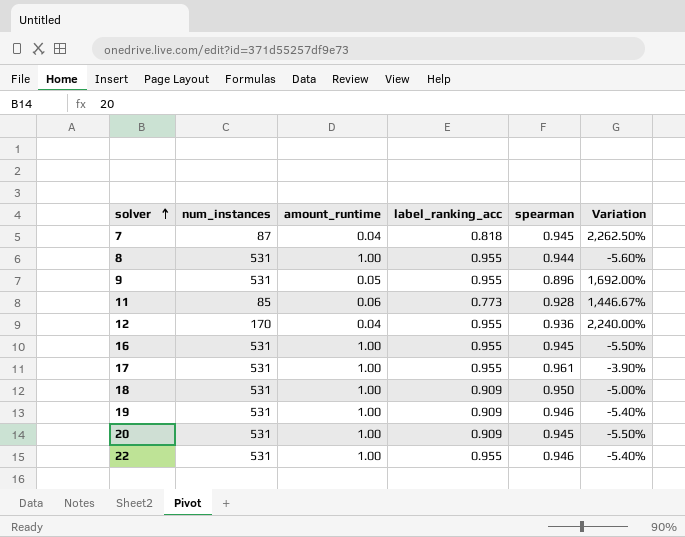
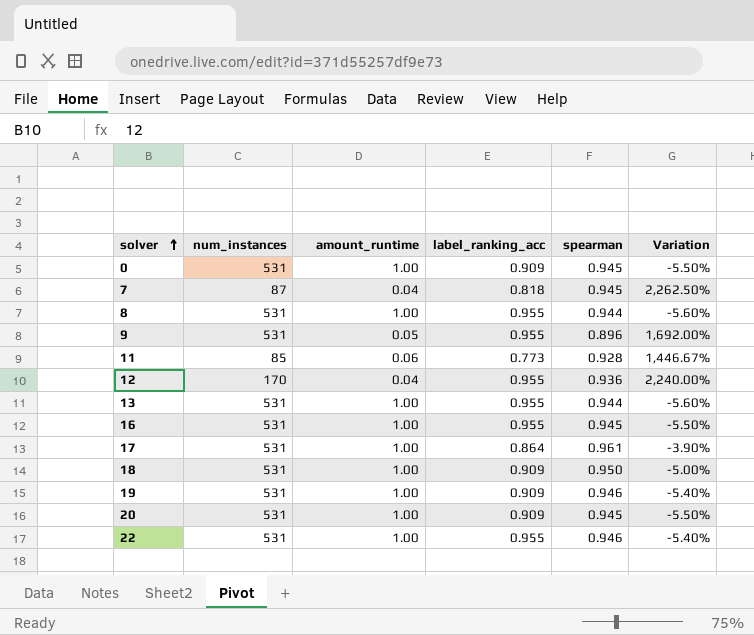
row 0: none -> 531 | 1.00 | 0.909 | 0.945 | -5.50%
row 13: none -> 531 | 1.00 | 0.955 | 0.944 | -5.60%
17 | label_ranking_acc: 0.955 -> 0.864

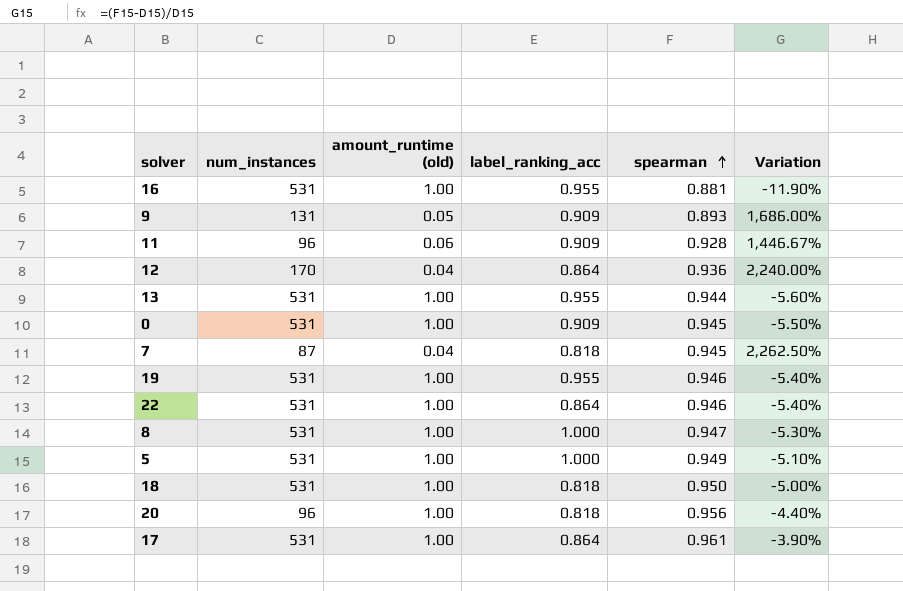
row order: solver ascending -> spearman ascending
column name: amount_runtime -> amount_runtime (old)
16 | spearman: 0.945 -> 0.881
16 | Variation: -5.50% -> -11.90%
9 | num_instances: 531 -> 131
9 | label_ranking_acc: 0.955 -> 0.909
9 | spearman: 0.896 -> 0.893
9 | Variation: 1,692.00% -> 1,686.00%
11 | num_instances: 85 -> 96
11 | label_ranking_acc: 0.773 -> 0.909
12 | label_ranking_acc: 0.955 -> 0.864
19 | label_ranking_acc: 0.909 -> 0.955
22 | label_ranking_acc: 0.955 -> 0.864
8 | label_ranking_acc: 0.955 -> 1.000
8 | spearman: 0.944 -> 0.947
8 | Variation: -5.60% -> -5.30%
row 5: none -> 531 | 1.00 | 1.000 | 0.949 | -5.10%
18 | label_ranking_acc: 0.909 -> 0.818
20 | num_instances: 531 -> 96
20 | label_ranking_acc: 0.909 -> 0.818
20 | spearman: 0.945 -> 0.956
20 | Variation: -5.50% -> -4.40%

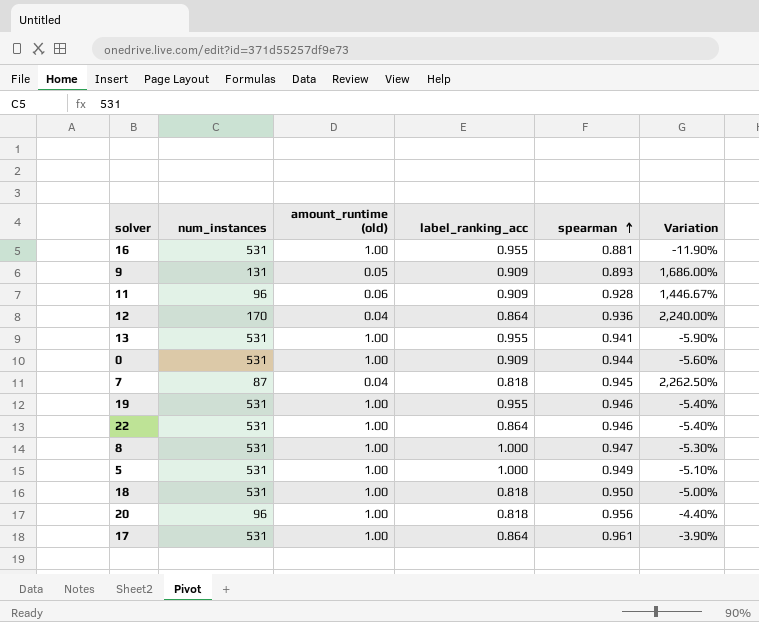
13 | spearman: 0.944 -> 0.941
13 | Variation: -5.60% -> -5.90%
0 | spearman: 0.945 -> 0.944
0 | Variation: -5.50% -> -5.60%

